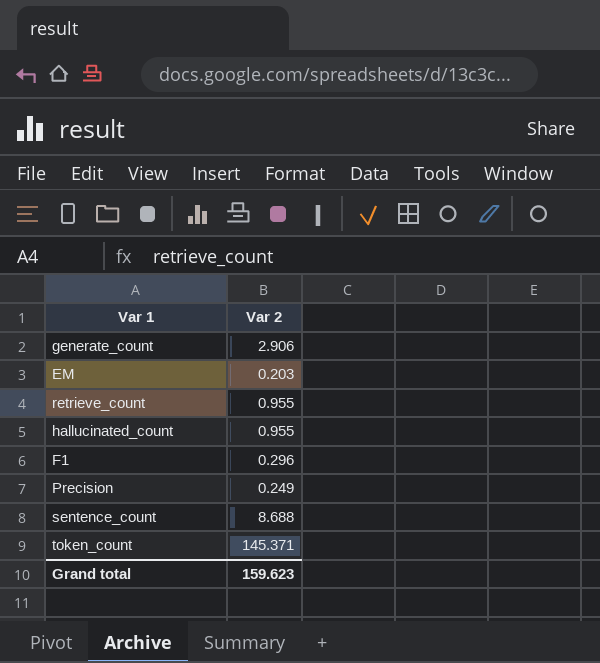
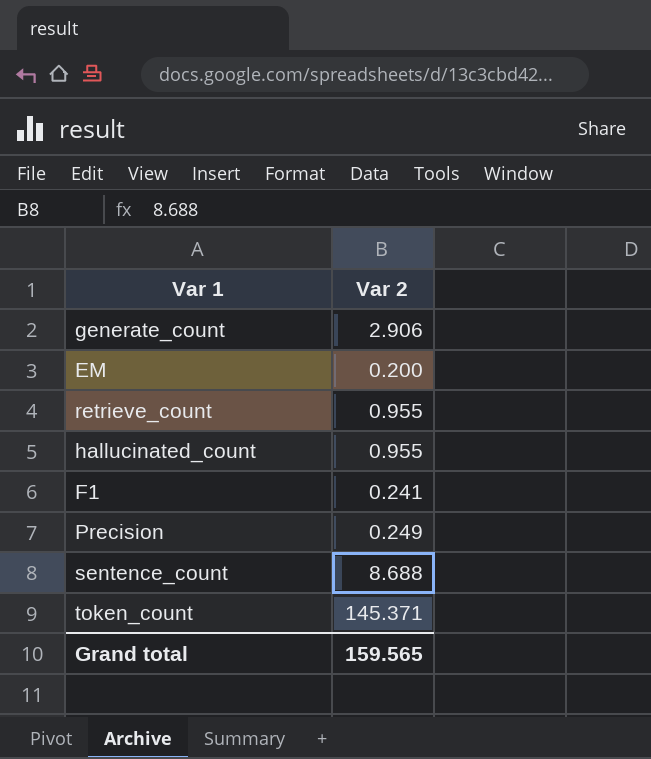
EM | Var 2: 0.203 -> 0.200
F1 | Var 2: 0.296 -> 0.241
Grand total | Var 2: 159.623 -> 159.565

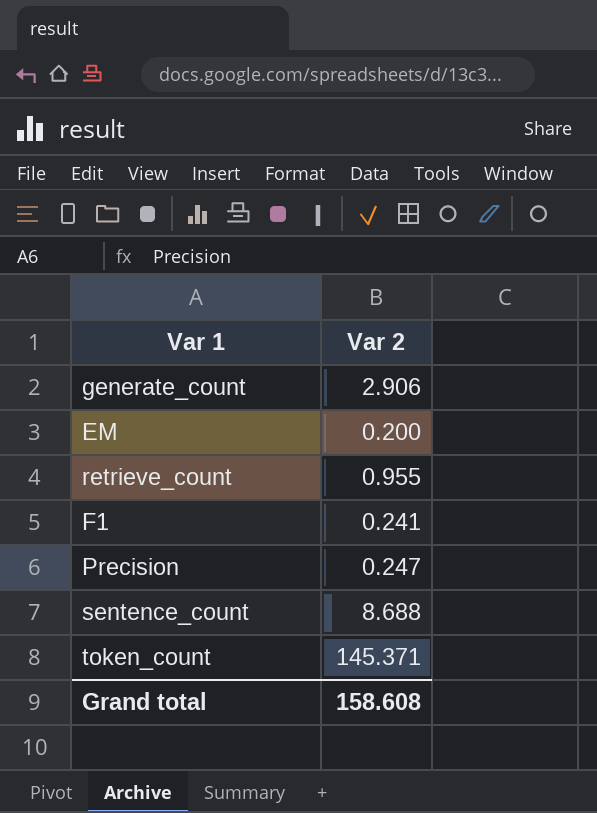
row hallucinated_count: 0.955 -> none
Precision | Var 2: 0.249 -> 0.247
Grand total | Var 2: 159.565 -> 158.608

